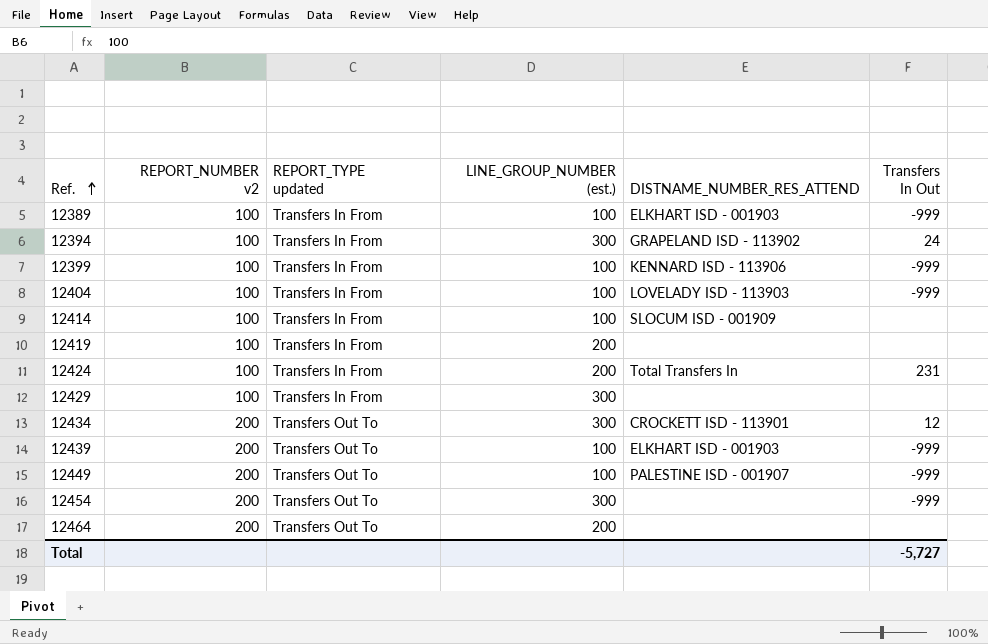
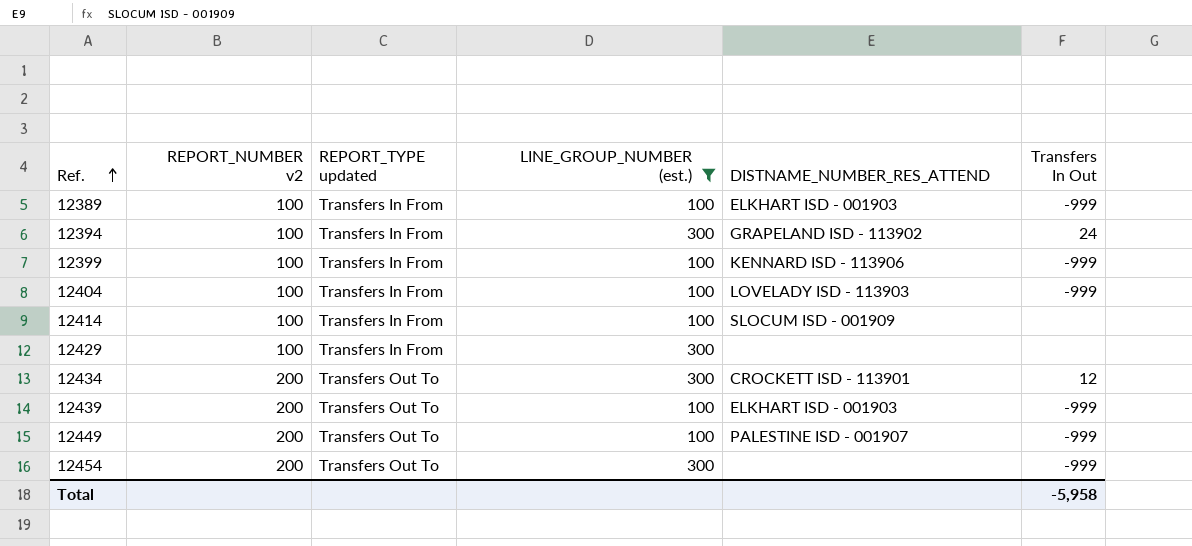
filter: none -> LINE_GROUP_NUMBER (est.) != 200
Total | Transfers In Out: -5,727 -> -5,958

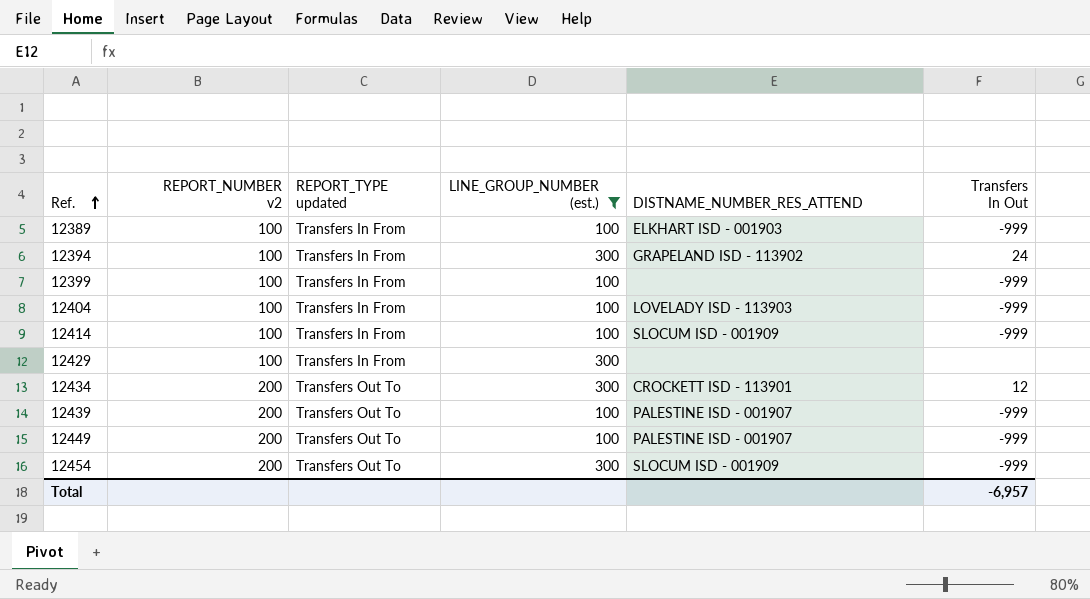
12399 | DISTNAME_NUMBER_RES_ATTEND: KENNARD ISD - 113906 -> none
12414 | Transfers In Out: none -> -999
12439 | DISTNAME_NUMBER_RES_ATTEND: ELKHART ISD - 001903 -> PALESTINE ISD - 001907
12454 | DISTNAME_NUMBER_RES_ATTEND: none -> SLOCUM ISD - 001909
Total | Transfers In Out: -5,958 -> -6,957

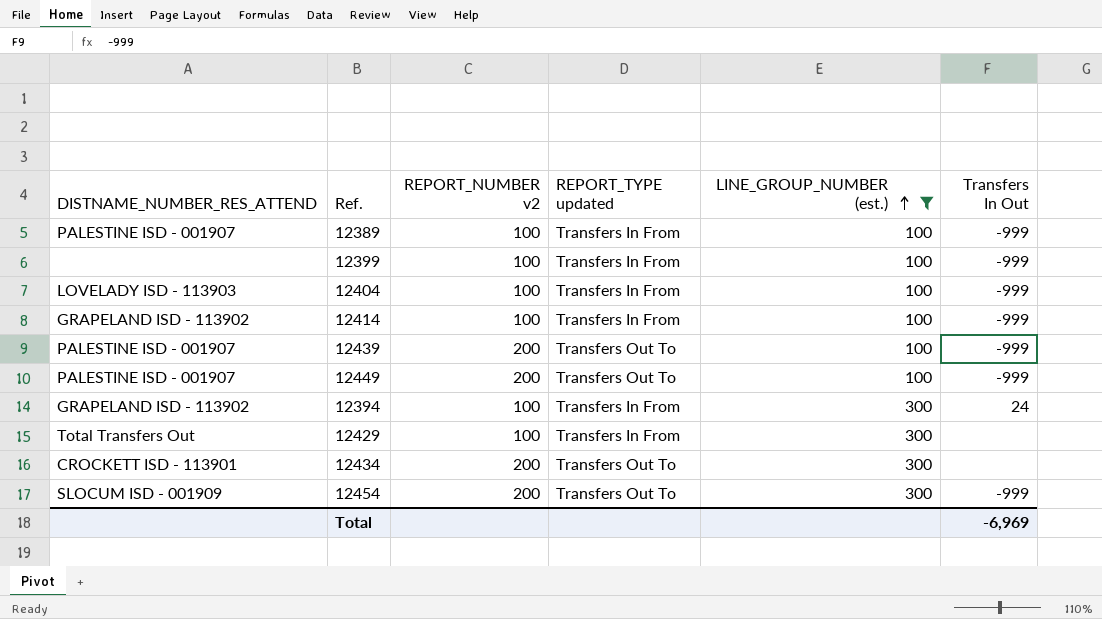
row order: Ref. ascending -> LINE_GROUP_NUMBER (est.) ascending
column DISTNAME_NUMBER_RES_ATTEND | position: 5 -> 1
12389 | DISTNAME_NUMBER_RES_ATTEND: ELKHART ISD - 001903 -> PALESTINE ISD - 001907
12414 | DISTNAME_NUMBER_RES_ATTEND: SLOCUM ISD - 001909 -> GRAPELAND ISD - 113902
12429 | DISTNAME_NUMBER_RES_ATTEND: none -> Total Transfers Out
12434 | Transfers In Out: 12 -> none
Total | Transfers In Out: -6,957 -> -6,969

